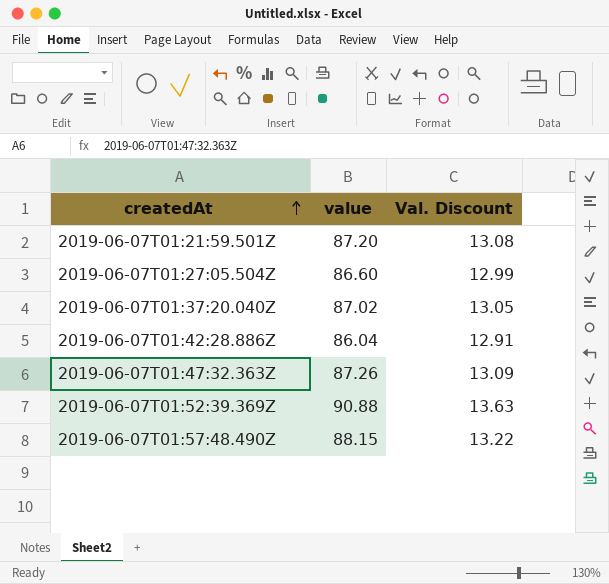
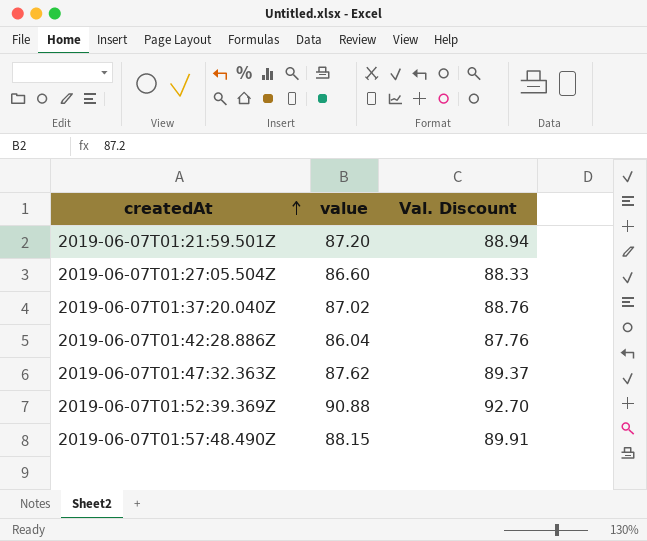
column Val. Discount | formula: [value] * 0.15 -> [value] * 1.02
2019-06-07T01:47:32.363Z | value: 87.26 -> 87.62

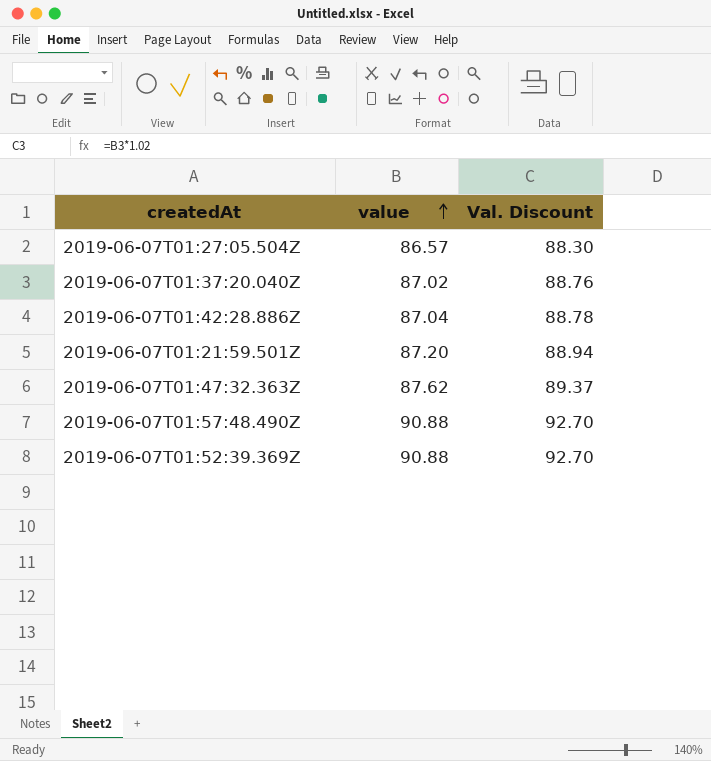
row order: createdAt ascending -> value ascending
2019-06-07T01:27:05.504Z | value: 86.60 -> 86.57
2019-06-07T01:27:05.504Z | Val. Discount: 88.33 -> 88.30
2019-06-07T01:42:28.886Z | value: 86.04 -> 87.04
2019-06-07T01:42:28.886Z | Val. Discount: 87.76 -> 88.78
2019-06-07T01:57:48.490Z | value: 88.15 -> 90.88
2019-06-07T01:57:48.490Z | Val. Discount: 89.91 -> 92.70

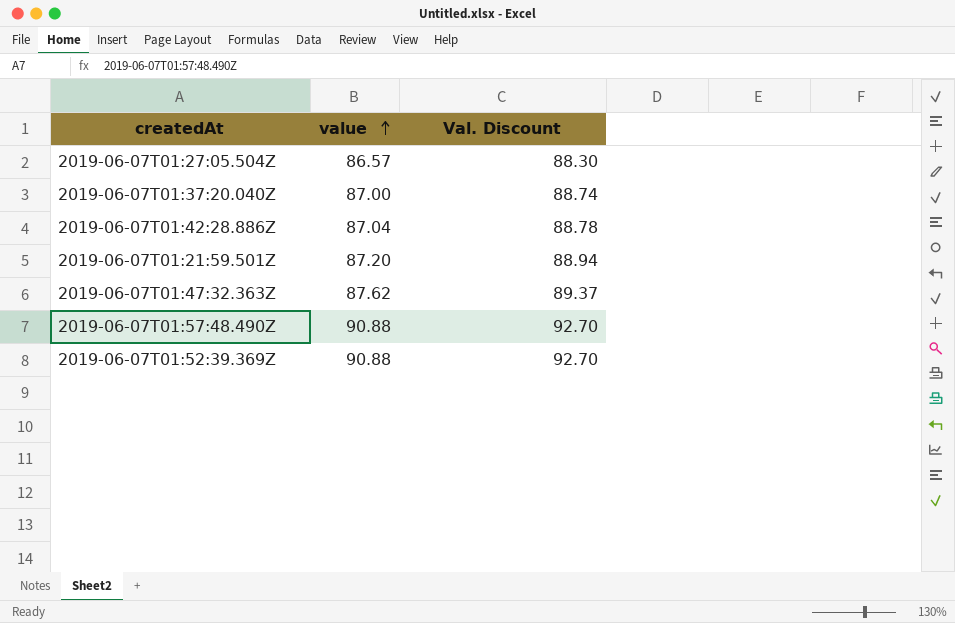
2019-06-07T01:37:20.040Z | value: 87.02 -> 87.00
2019-06-07T01:37:20.040Z | Val. Discount: 88.76 -> 88.74

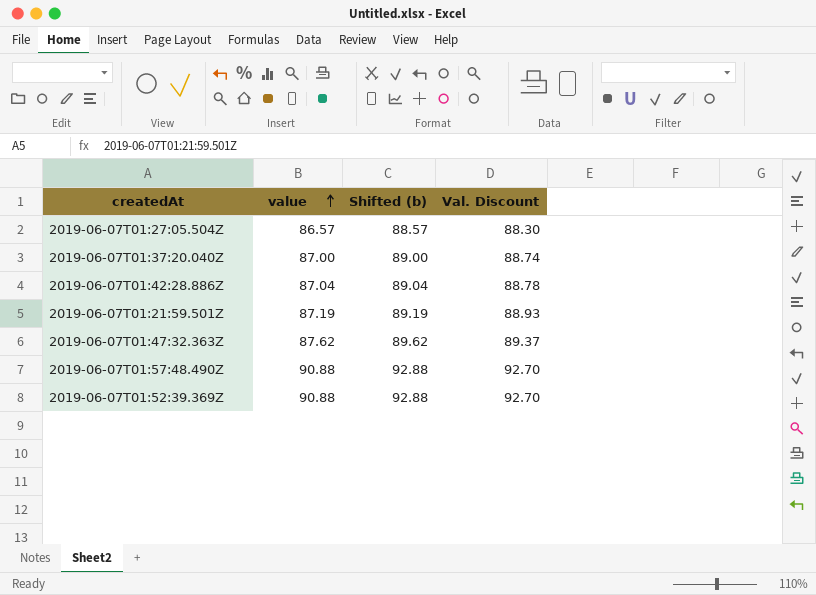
column Shifted (b) | formula: none -> [value] + 2
2019-06-07T01:21:59.501Z | value: 87.20 -> 87.19
2019-06-07T01:21:59.501Z | Val. Discount: 88.94 -> 88.93

